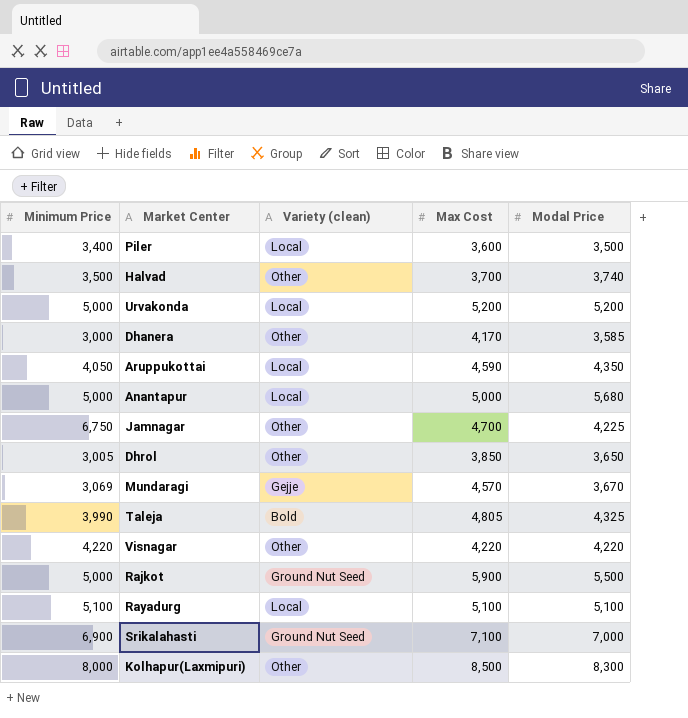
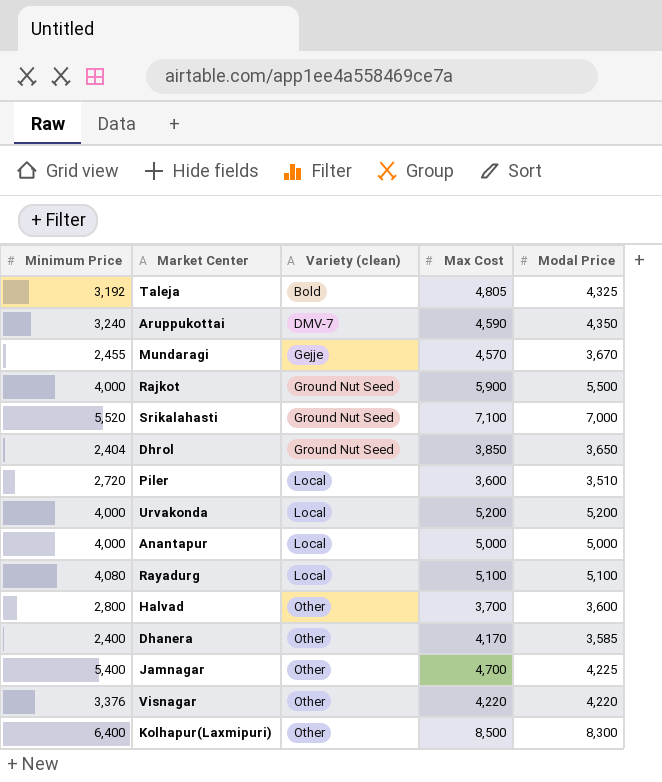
row order: none -> Variety (clean) ascending
Taleja | Minimum Price: 3,990 -> 3,192
Aruppukottai | Minimum Price: 4,050 -> 3,240
Aruppukottai | Variety (clean): Local -> DMV-7
Mundaragi | Minimum Price: 3,069 -> 2,455
Rajkot | Minimum Price: 5,000 -> 4,000
Srikalahasti | Minimum Price: 6,900 -> 5,520
Dhrol | Minimum Price: 3,005 -> 2,404
Dhrol | Variety (clean): Other -> Ground Nut Seed
Piler | Minimum Price: 3,400 -> 2,720
Piler | Modal Price: 3,500 -> 3,510
Urvakonda | Minimum Price: 5,000 -> 4,000
Anantapur | Minimum Price: 5,000 -> 4,000
Anantapur | Modal Price: 5,680 -> 5,000
Rayadurg | Minimum Price: 5,100 -> 4,080
Halvad | Minimum Price: 3,500 -> 2,800
Halvad | Modal Price: 3,740 -> 3,600
Dhanera | Minimum Price: 3,000 -> 2,400
Jamnagar | Minimum Price: 6,750 -> 5,400
Visnagar | Minimum Price: 4,220 -> 3,376
Kolhapur(Laxmipuri) | Minimum Price: 8,000 -> 6,400

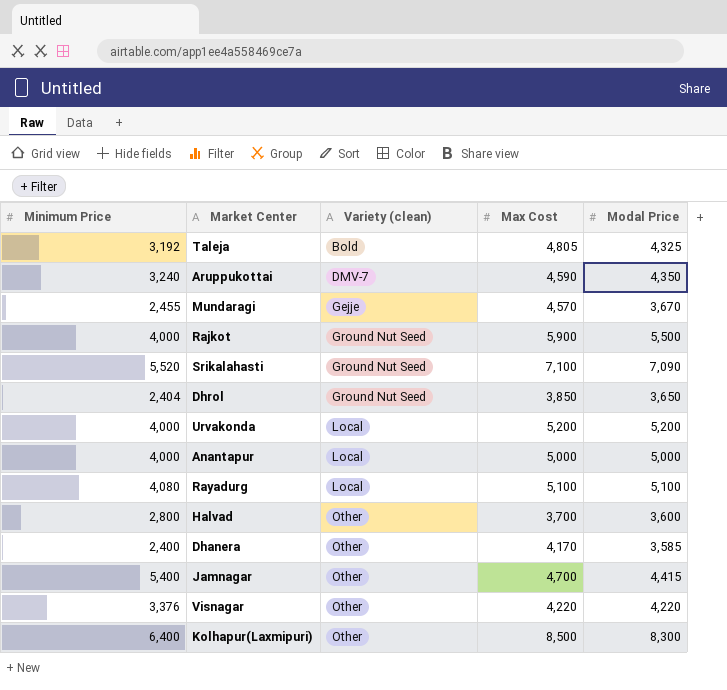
row Piler: 2,720 | Local | 3,600 | 3,510 -> none
Srikalahasti | Modal Price: 7,000 -> 7,090
Jamnagar | Modal Price: 4,225 -> 4,415

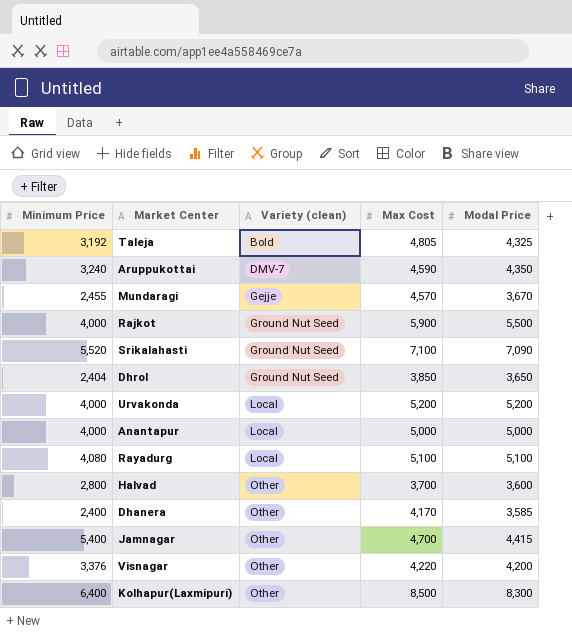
Visnagar | Modal Price: 4,220 -> 4,200

